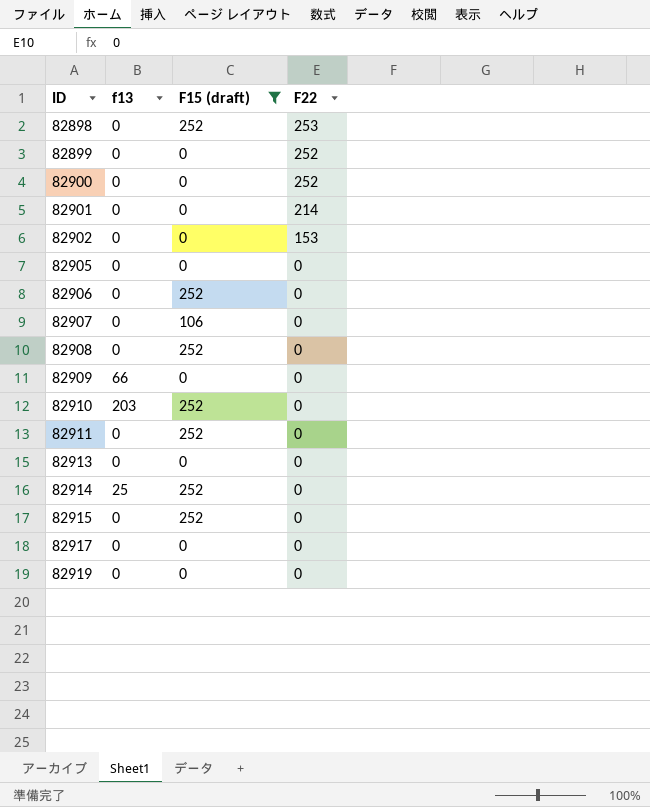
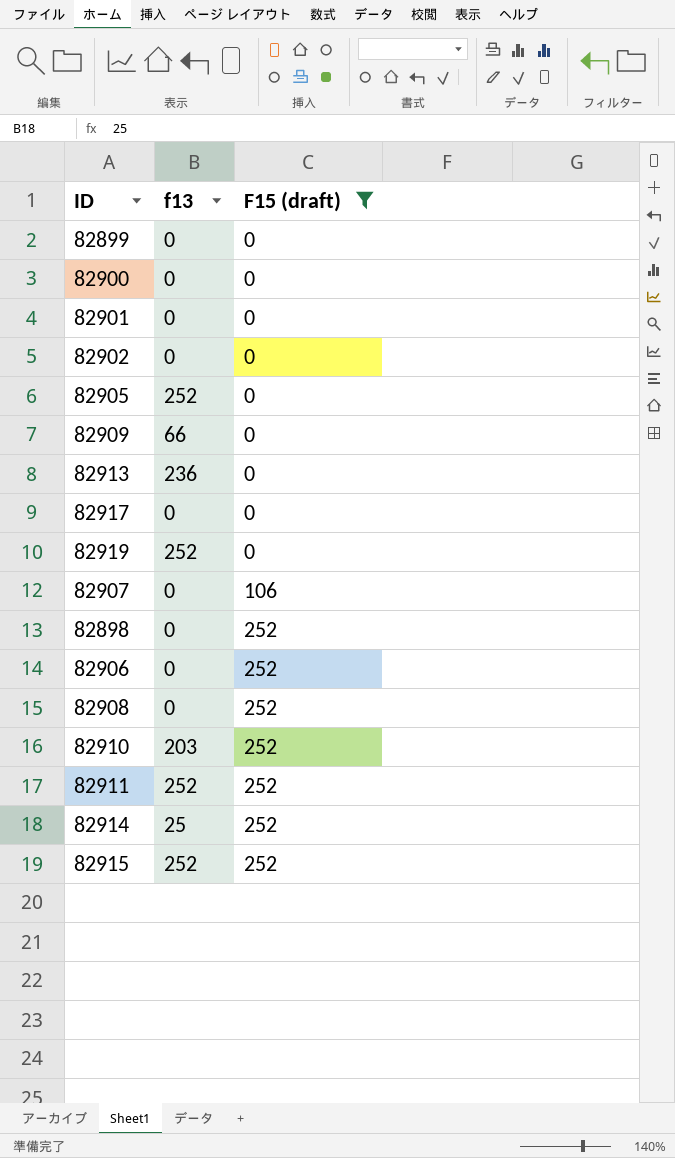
row order: ID ascending -> F15 (draft) ascending
column F22 | position: 4 -> none
82905 | f13: 0 -> 252
82913 | f13: 0 -> 236
82919 | f13: 0 -> 252
82911 | f13: 0 -> 252
82915 | f13: 0 -> 252

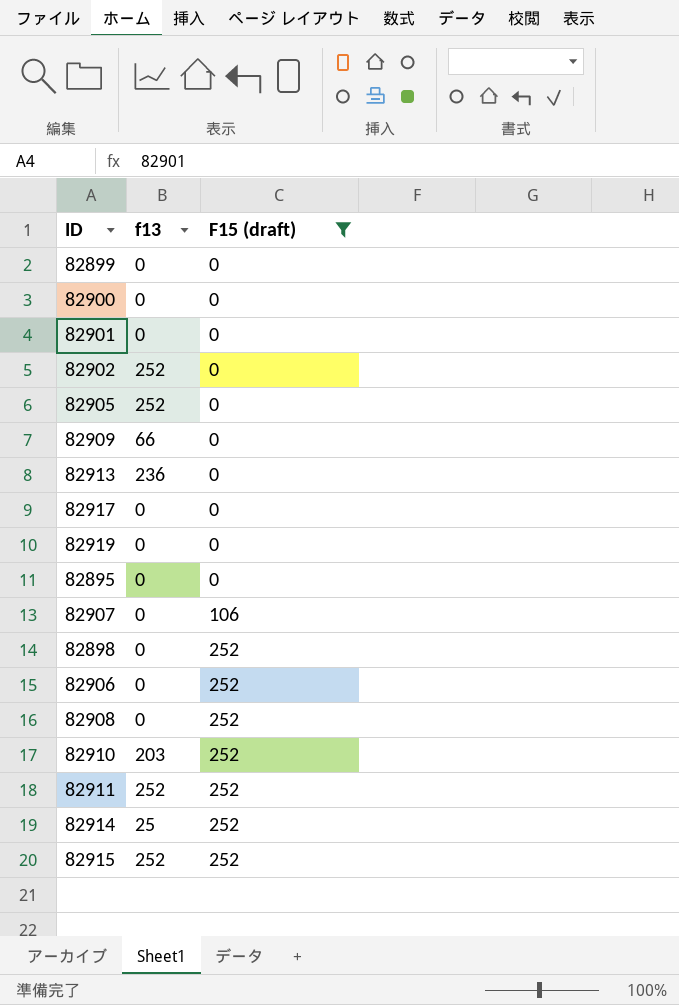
82902 | f13: 0 -> 252
82919 | f13: 252 -> 0
row 82895: none -> 0 | 0

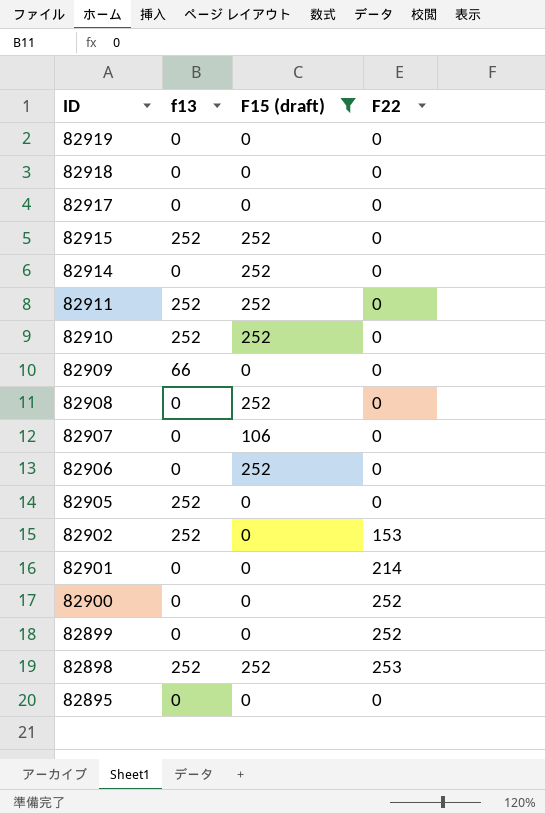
row order: F15 (draft) ascending -> ID descending
column F22 | position: none -> 4
row 82913: 236 | 0 -> none
row 82918: none -> 0 | 0 | 0
82914 | f13: 25 -> 0
82910 | f13: 203 -> 252
82898 | f13: 0 -> 252

